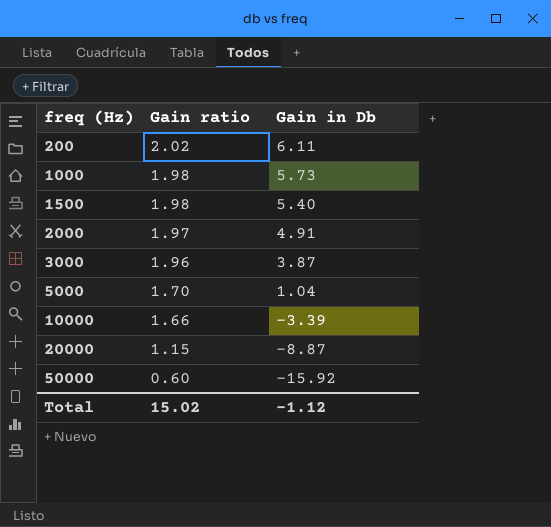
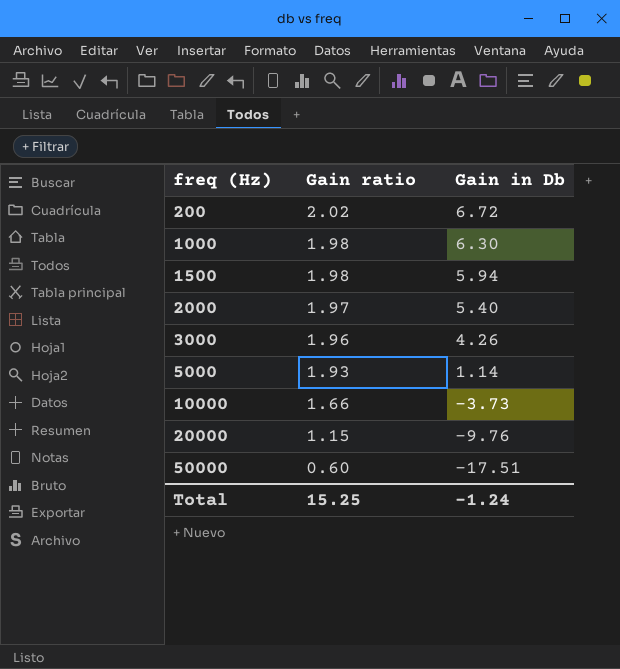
200 | Gain in Db: 6.11 -> 6.72
1000 | Gain in Db: 5.73 -> 6.30
1500 | Gain in Db: 5.40 -> 5.94
2000 | Gain in Db: 4.91 -> 5.40
3000 | Gain in Db: 3.87 -> 4.26
5000 | Gain ratio: 1.70 -> 1.93
5000 | Gain in Db: 1.04 -> 1.14
10000 | Gain in Db: -3.39 -> -3.73
20000 | Gain in Db: -8.87 -> -9.76
50000 | Gain in Db: -15.92 -> -17.51
Total | Gain ratio: 15.02 -> 15.25
Total | Gain in Db: -1.12 -> -1.24

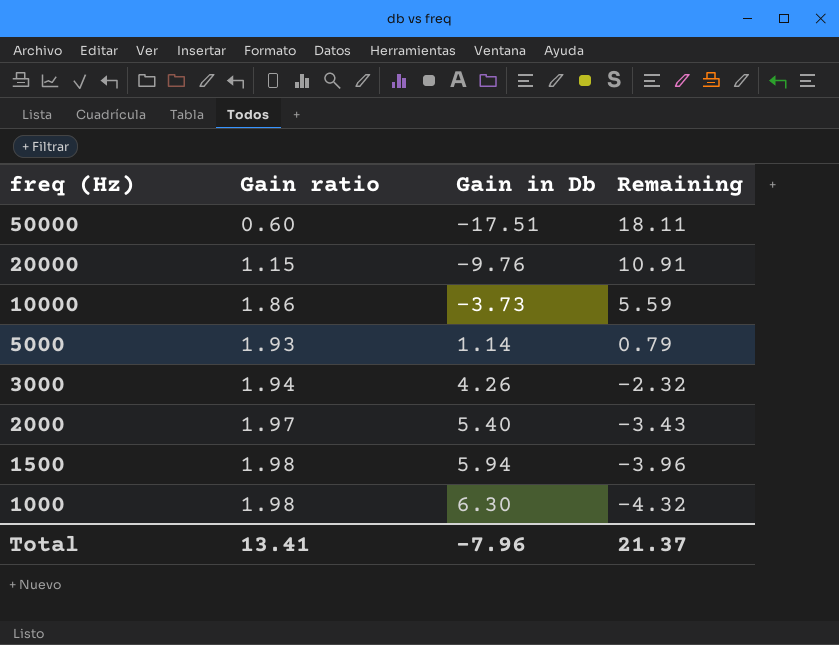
row order: freq (Hz) ascending -> freq (Hz) descending
column Remaining | formula: none -> [Gain ratio] - [Gain in Db]
row 200: 2.02 | 6.72 -> none
10000 | Gain ratio: 1.66 -> 1.86
3000 | Gain ratio: 1.96 -> 1.94
Total | Gain ratio: 15.25 -> 13.41
Total | Gain in Db: -1.24 -> -7.96

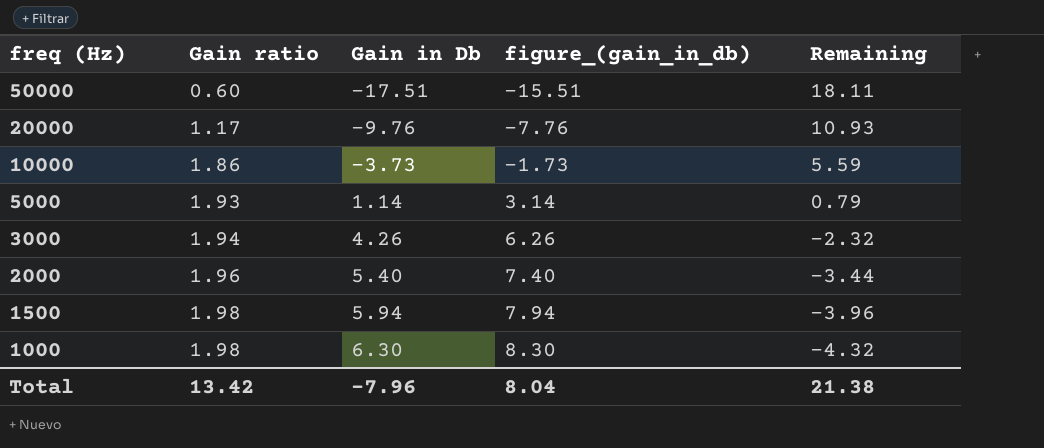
column figure_(gain_in_db) | formula: none -> [Gain in Db] + 2
20000 | Gain ratio: 1.15 -> 1.17
20000 | Remaining: 10.91 -> 10.93
2000 | Gain ratio: 1.97 -> 1.96
2000 | Remaining: -3.43 -> -3.44
Total | Gain ratio: 13.41 -> 13.42
Total | Remaining: 21.37 -> 21.38

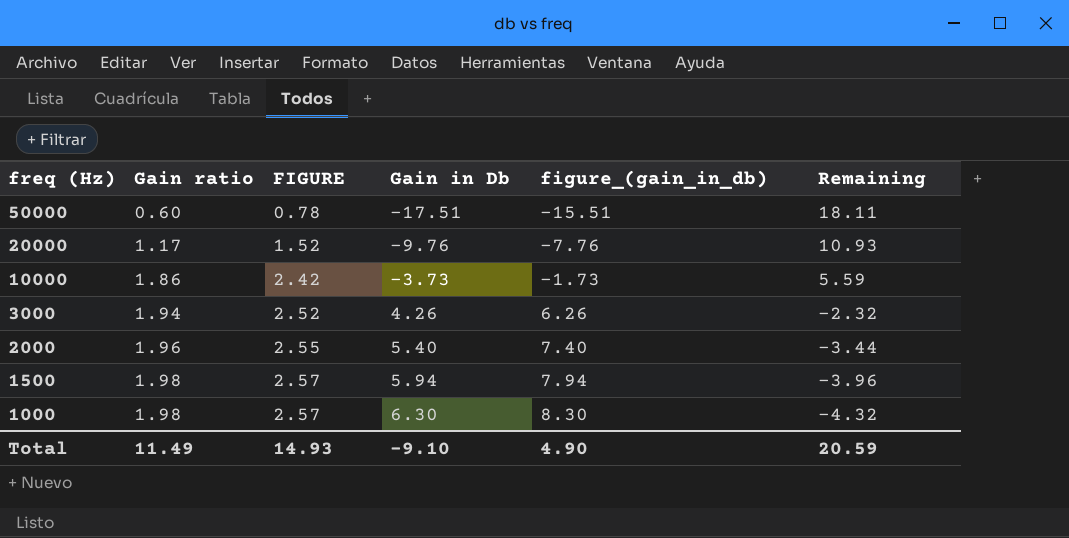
column FIGURE | formula: none -> [Gain ratio] * 1.3
row 5000: 1.93 | 1.14 | 3.14 | 0.79 -> none
Total | Gain ratio: 13.42 -> 11.49
Total | Gain in Db: -7.96 -> -9.10
Total | figure_(gain_in_db): 8.04 -> 4.90
Total | Remaining: 21.38 -> 20.59

